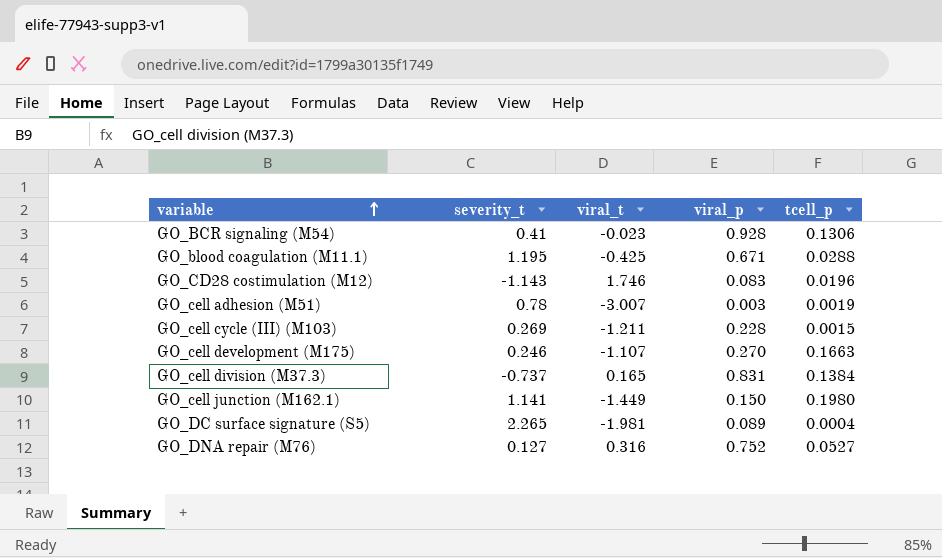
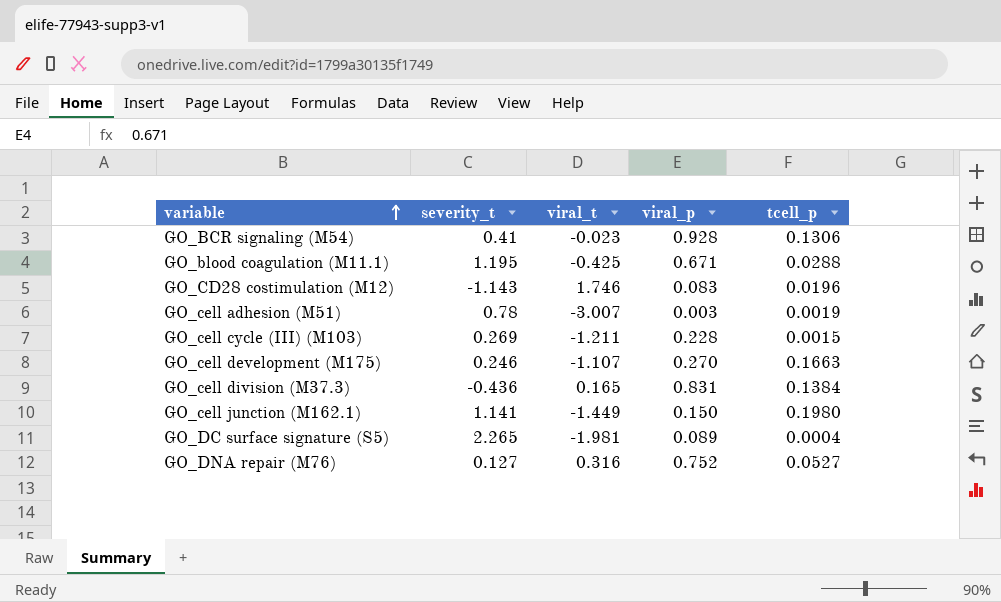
GO_cell division (M37.3) | severity_t: -0.737 -> -0.436

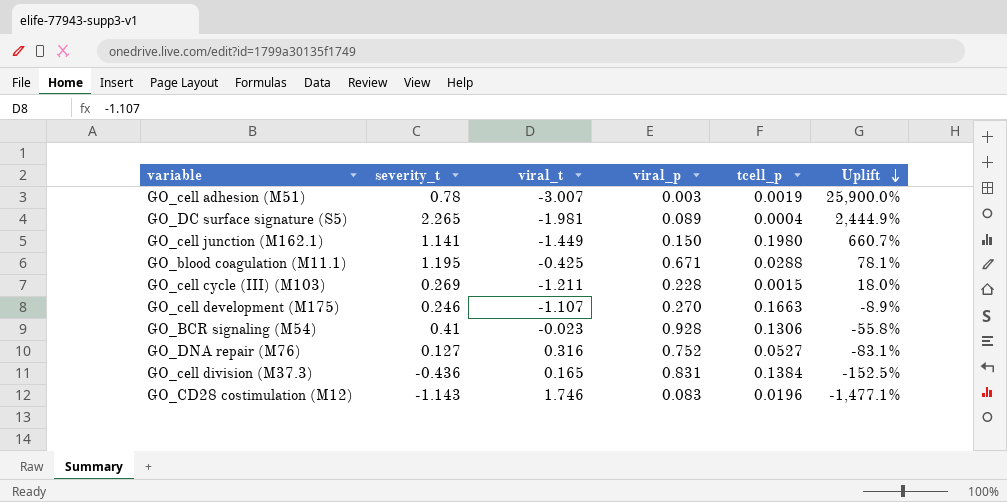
row order: variable ascending -> Uplift descending
column Uplift | formula: none -> ([severity_t] - [viral_p]) / [viral_p]

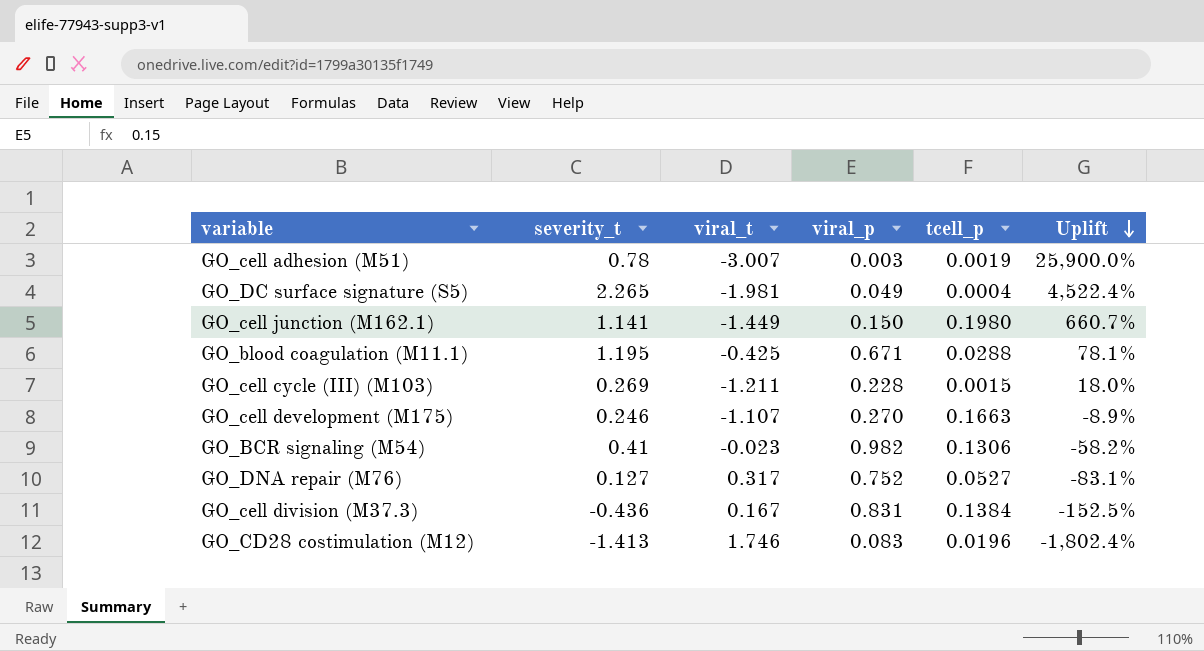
GO_DC surface signature (S5) | viral_p: 0.089 -> 0.049
GO_DC surface signature (S5) | Uplift: 2,444.9% -> 4,522.4%
GO_BCR signaling (M54) | viral_p: 0.928 -> 0.982
GO_BCR signaling (M54) | Uplift: -55.8% -> -58.2%
GO_DNA repair (M76) | viral_t: 0.316 -> 0.317
GO_cell division (M37.3) | viral_t: 0.165 -> 0.167
GO_CD28 costimulation (M12) | severity_t: -1.143 -> -1.413
GO_CD28 costimulation (M12) | Uplift: -1,477.1% -> -1,802.4%

